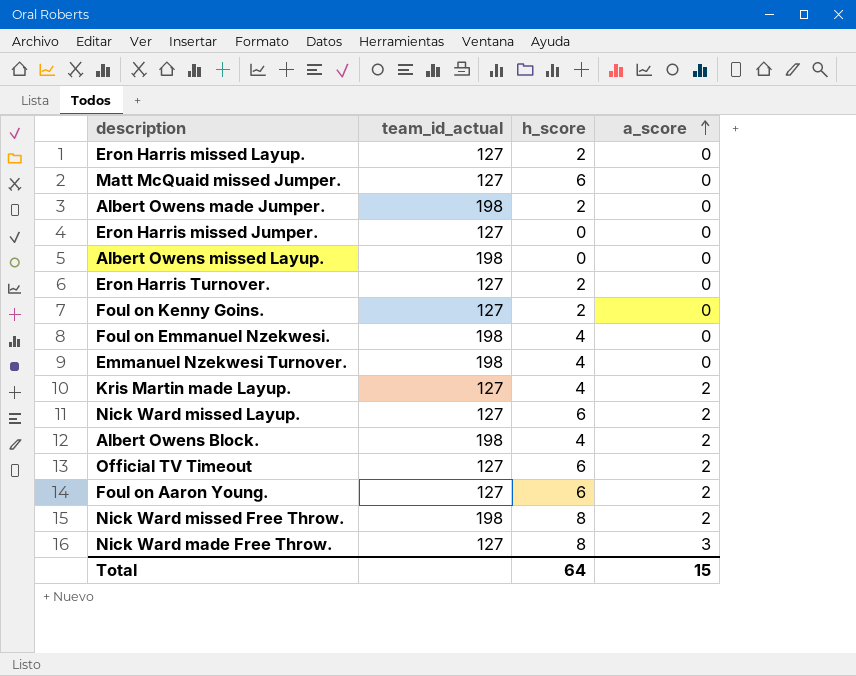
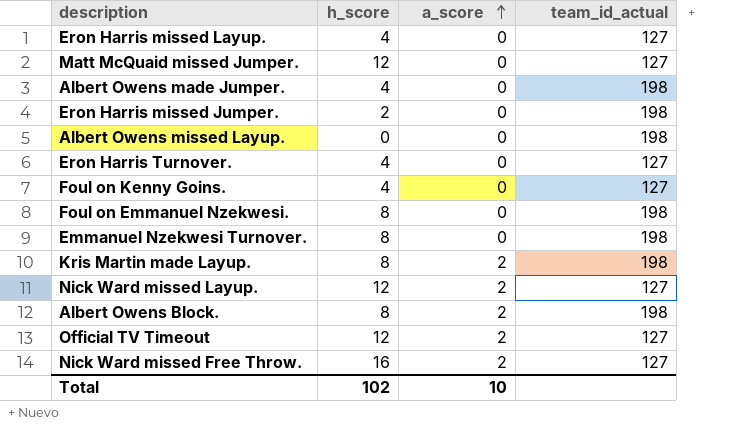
column team_id_actual | position: 2 -> 4
row Foul on Aaron Young.: 127 | 6 | 2 -> none
row Nick Ward made Free Throw.: 127 | 8 | 3 -> none
Eron Harris missed Layup. | h_score: 2 -> 4
Matt McQuaid missed Jumper. | h_score: 6 -> 12
Albert Owens made Jumper. | h_score: 2 -> 4
Eron Harris missed Jumper. | h_score: 0 -> 2
Eron Harris missed Jumper. | team_id_actual: 127 -> 198
Eron Harris Turnover. | h_score: 2 -> 4
Foul on Kenny Goins. | h_score: 2 -> 4
Foul on Emmanuel Nzekwesi. | h_score: 4 -> 8
Emmanuel Nzekwesi Turnover. | h_score: 4 -> 8
Kris Martin made Layup. | h_score: 4 -> 8
Kris Martin made Layup. | team_id_actual: 127 -> 198
Nick Ward missed Layup. | h_score: 6 -> 12
Albert Owens Block. | h_score: 4 -> 8
Official TV Timeout | h_score: 6 -> 12
Nick Ward missed Free Throw. | h_score: 8 -> 16
Nick Ward missed Free Throw. | team_id_actual: 198 -> 127
Total | h_score: 64 -> 102
Total | a_score: 15 -> 10

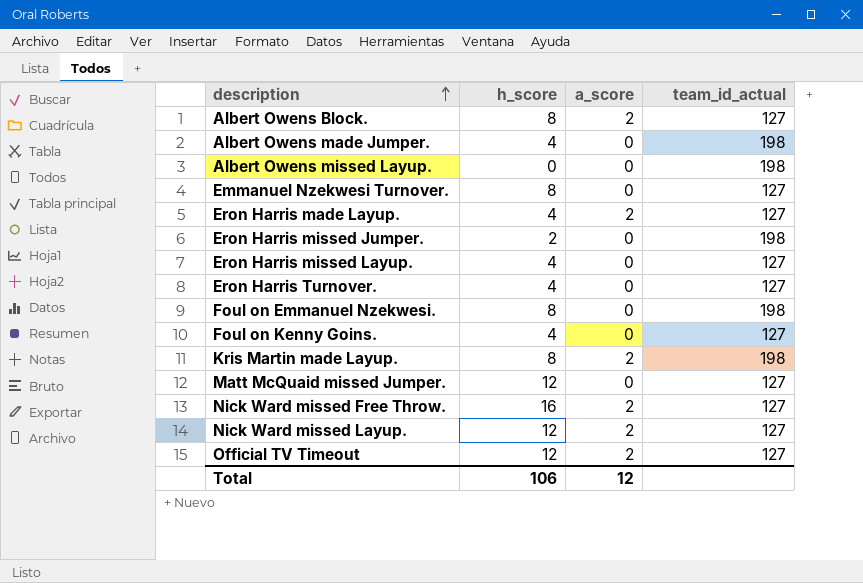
row order: a_score ascending -> description ascending
Albert Owens Block. | team_id_actual: 198 -> 127
Emmanuel Nzekwesi Turnover. | team_id_actual: 198 -> 127
row Eron Harris made Layup.: none -> 4 | 2 | 127
Total | h_score: 102 -> 106
Total | a_score: 10 -> 12

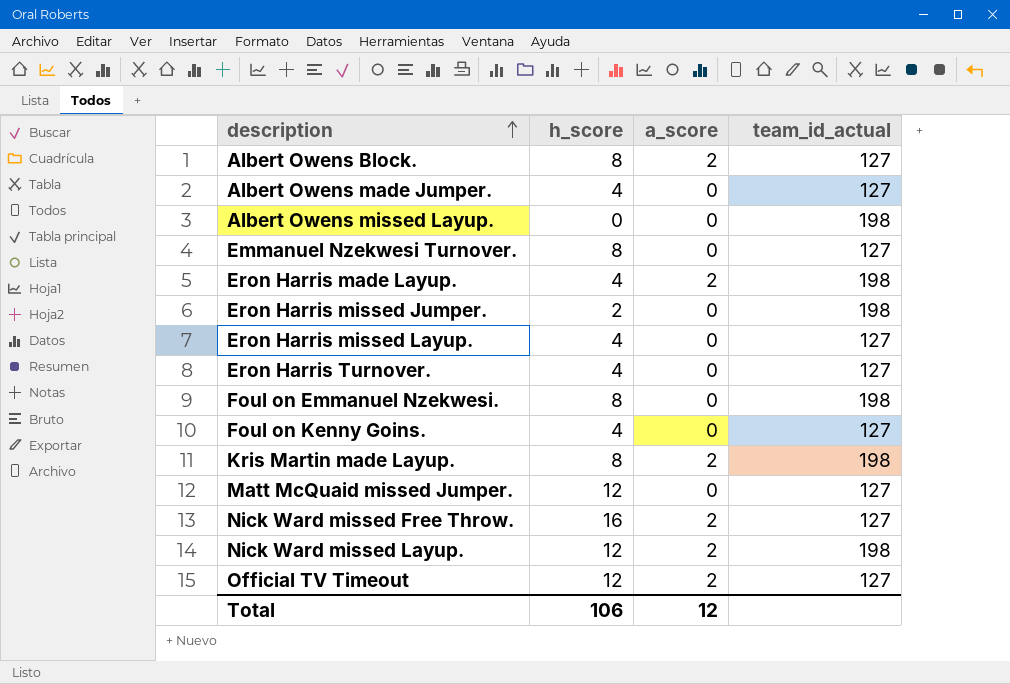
Albert Owens made Jumper. | team_id_actual: 198 -> 127
Eron Harris made Layup. | team_id_actual: 127 -> 198
Nick Ward missed Layup. | team_id_actual: 127 -> 198

